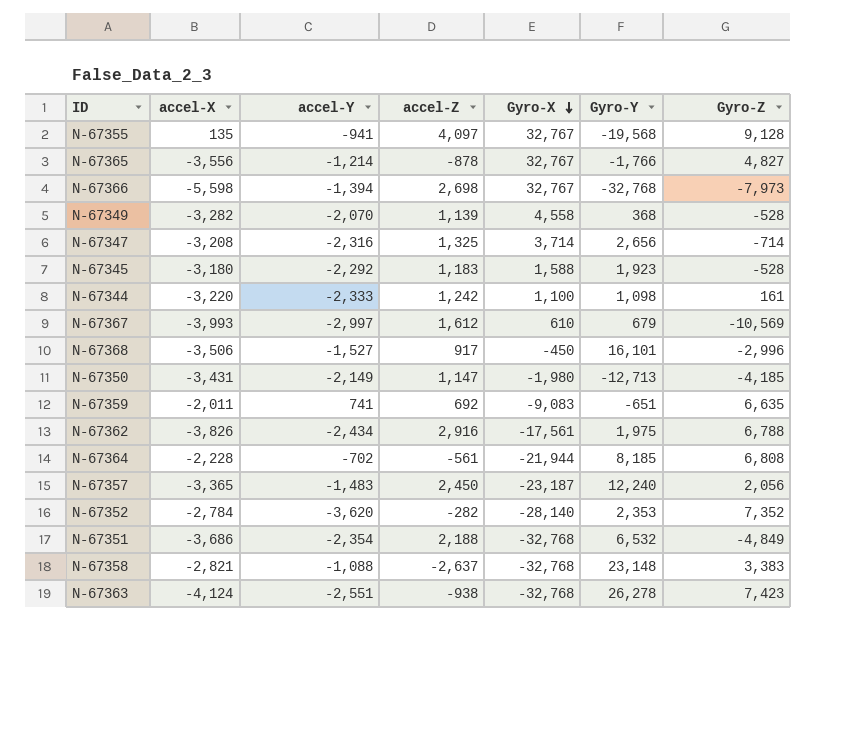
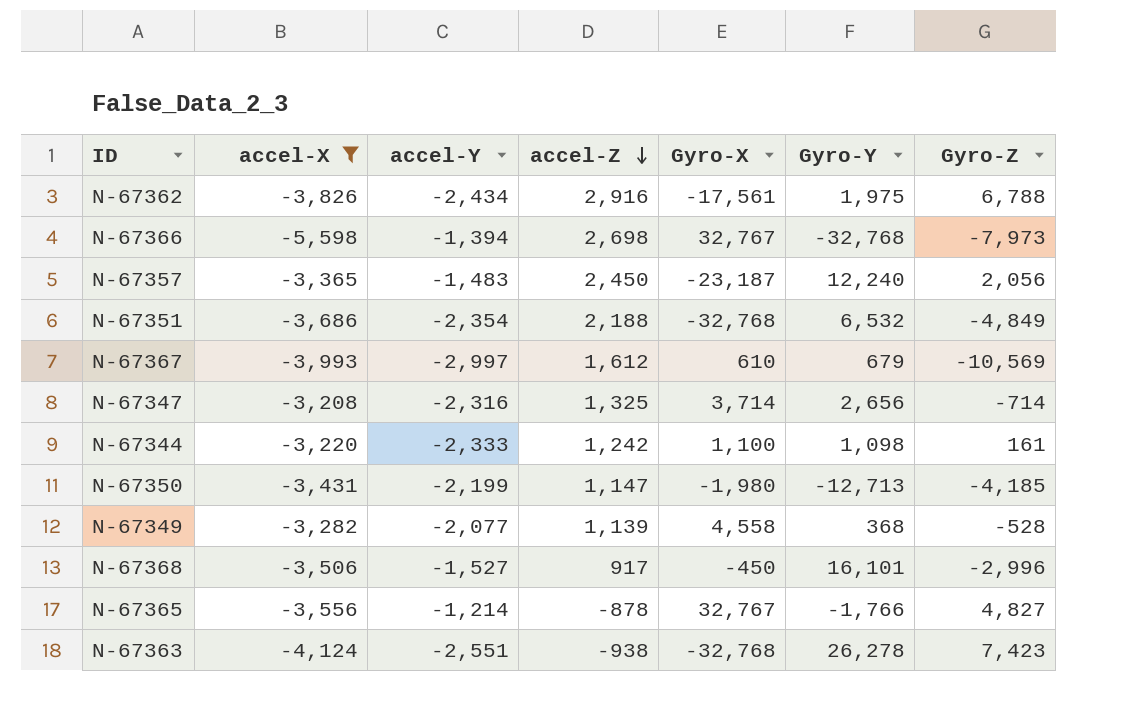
filter: none -> accel-X <= -3,208
row order: Gyro-X descending -> accel-Z descending
N-67350 | accel-Y: -2,149 -> -2,199
N-67349 | accel-Y: -2,070 -> -2,077

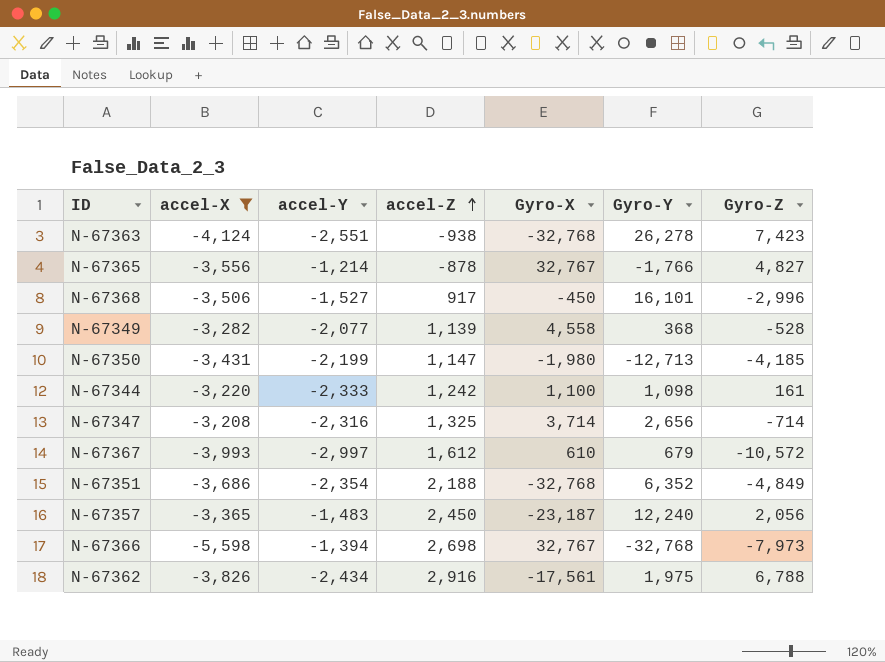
row order: accel-Z descending -> accel-Z ascending
N-67367 | Gyro-Z: -10,569 -> -10,572
N-67351 | Gyro-Y: 6,532 -> 6,352

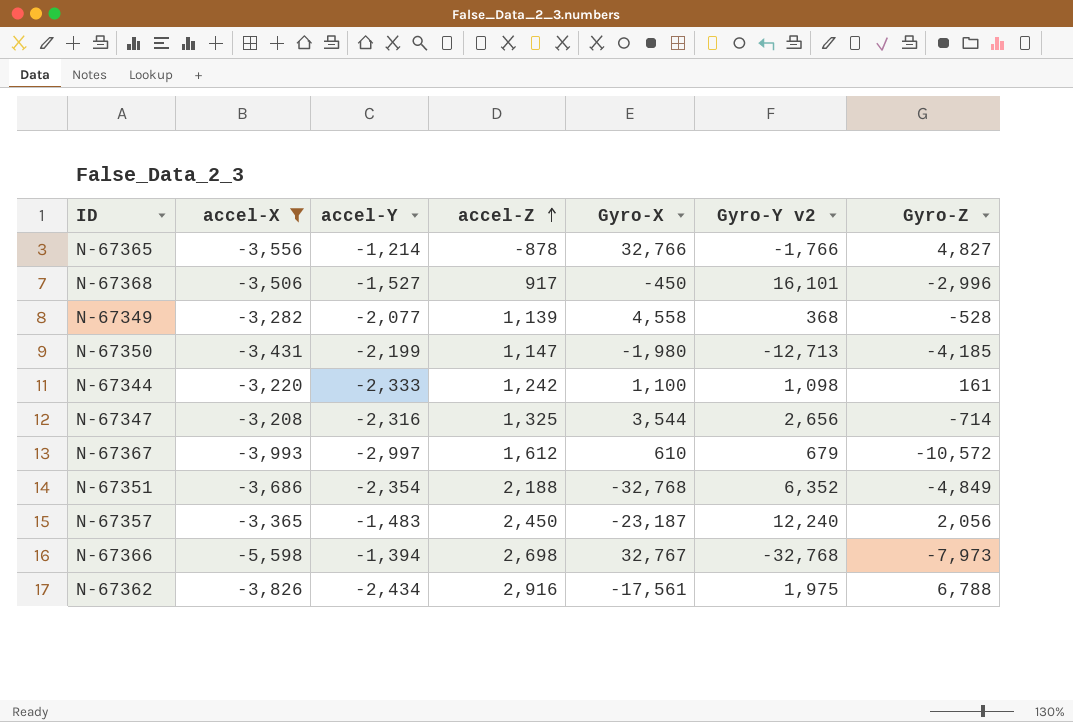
column name: Gyro-Y -> Gyro-Y v2
row N-67363: -4,124 | -2,551 | -938 | -32,768 | 26,278 | 7,423 -> none
N-67365 | Gyro-X: 32,767 -> 32,766
N-67347 | Gyro-X: 3,714 -> 3,544

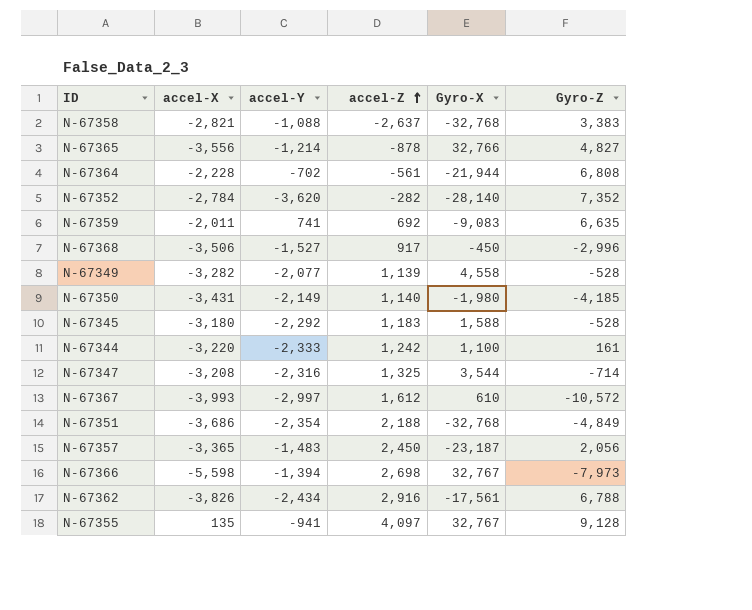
filter: accel-X <= -3,208 -> none
column Gyro-Y v2 | position: 6 -> none
N-67350 | accel-Y: -2,199 -> -2,149
N-67350 | accel-Z: 1,147 -> 1,140

